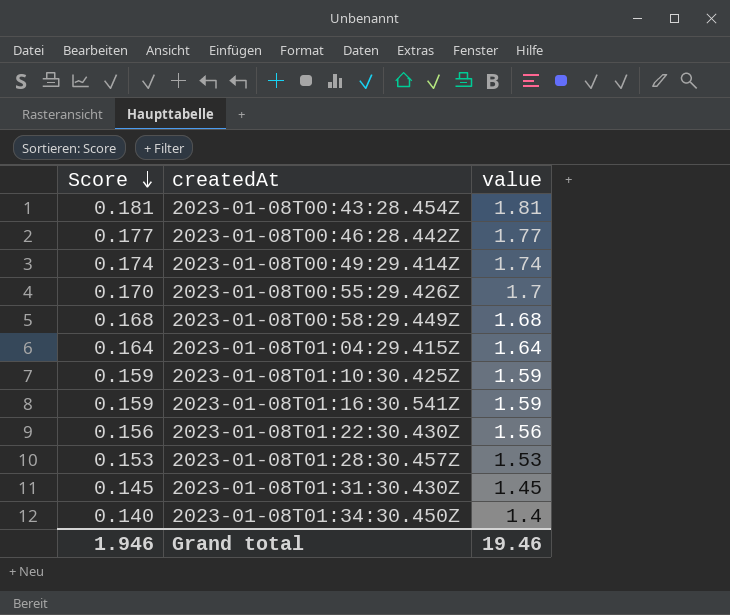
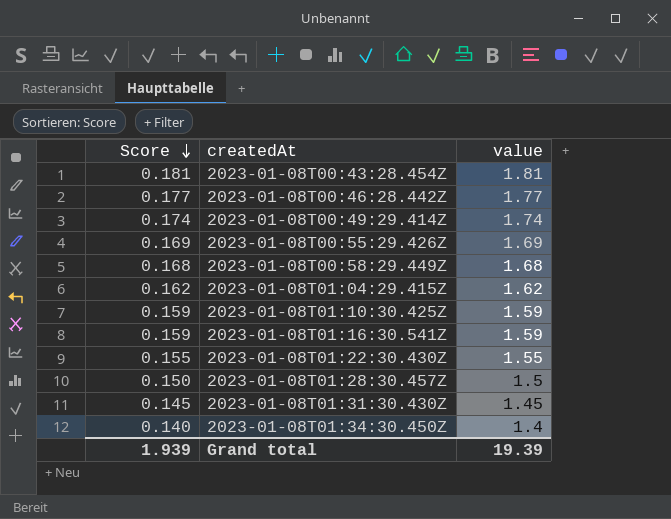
2023-01-08T00:55:29.426Z | Score: 0.170 -> 0.169
2023-01-08T00:55:29.426Z | value: 1.7 -> 1.69
2023-01-08T01:04:29.415Z | Score: 0.164 -> 0.162
2023-01-08T01:04:29.415Z | value: 1.64 -> 1.62
2023-01-08T01:22:30.430Z | Score: 0.156 -> 0.155
2023-01-08T01:22:30.430Z | value: 1.56 -> 1.55
2023-01-08T01:28:30.457Z | Score: 0.153 -> 0.150
2023-01-08T01:28:30.457Z | value: 1.53 -> 1.5
Grand total | Score: 1.946 -> 1.939
Grand total | value: 19.46 -> 19.39

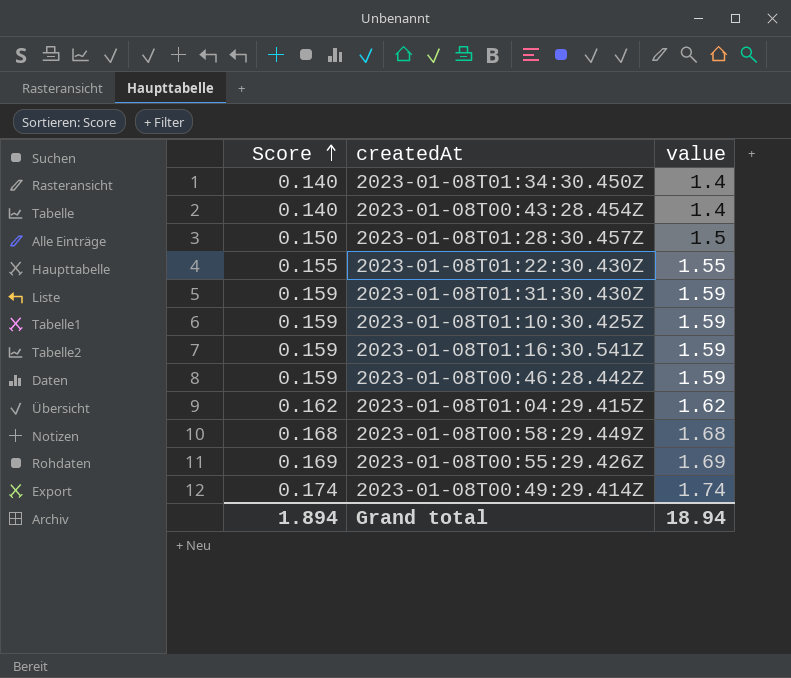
row order: Score descending -> Score ascending
2023-01-08T00:43:28.454Z | Score: 0.181 -> 0.140
2023-01-08T00:43:28.454Z | value: 1.81 -> 1.4
2023-01-08T01:31:30.430Z | Score: 0.145 -> 0.159
2023-01-08T01:31:30.430Z | value: 1.45 -> 1.59
2023-01-08T00:46:28.442Z | Score: 0.177 -> 0.159
2023-01-08T00:46:28.442Z | value: 1.77 -> 1.59
Grand total | Score: 1.939 -> 1.894
Grand total | value: 19.39 -> 18.94

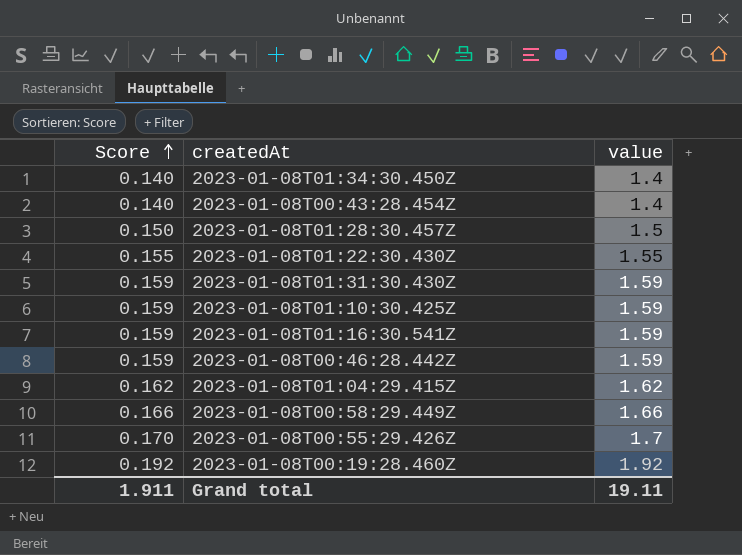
row 2023-01-08T00:49:29.414Z: 0.174 | 1.74 -> none
2023-01-08T00:58:29.449Z | Score: 0.168 -> 0.166
2023-01-08T00:58:29.449Z | value: 1.68 -> 1.66
2023-01-08T00:55:29.426Z | Score: 0.169 -> 0.170
2023-01-08T00:55:29.426Z | value: 1.69 -> 1.7
row 2023-01-08T00:19:28.460Z: none -> 0.192 | 1.92
Grand total | Score: 1.894 -> 1.911
Grand total | value: 18.94 -> 19.11

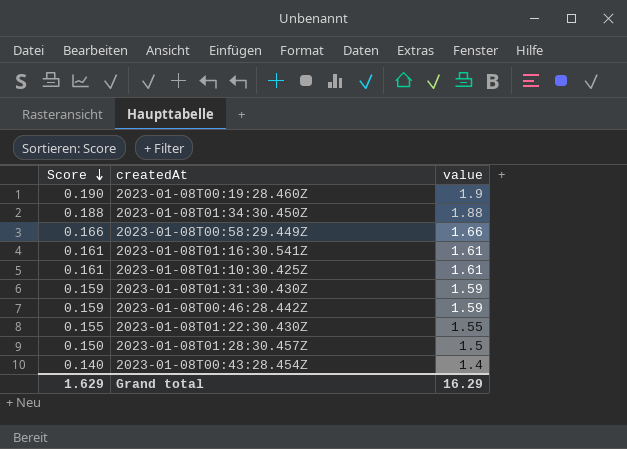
row order: Score ascending -> Score descending
row 2023-01-08T01:04:29.415Z: 0.162 | 1.62 -> none
row 2023-01-08T00:55:29.426Z: 0.170 | 1.7 -> none
2023-01-08T00:19:28.460Z | Score: 0.192 -> 0.190
2023-01-08T00:19:28.460Z | value: 1.92 -> 1.9
2023-01-08T01:34:30.450Z | Score: 0.140 -> 0.188
2023-01-08T01:34:30.450Z | value: 1.4 -> 1.88
2023-01-08T01:16:30.541Z | Score: 0.159 -> 0.161
2023-01-08T01:16:30.541Z | value: 1.59 -> 1.61
2023-01-08T01:10:30.425Z | Score: 0.159 -> 0.161
2023-01-08T01:10:30.425Z | value: 1.59 -> 1.61
Grand total | Score: 1.911 -> 1.629
Grand total | value: 19.11 -> 16.29

